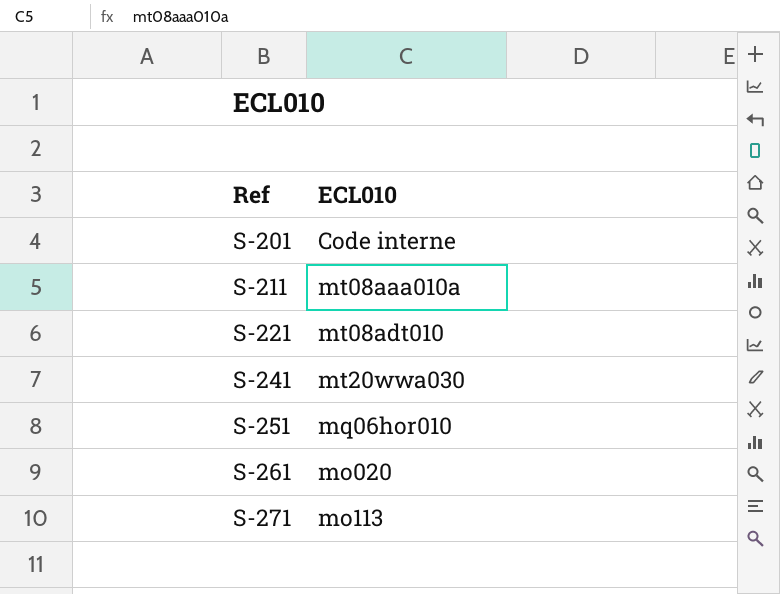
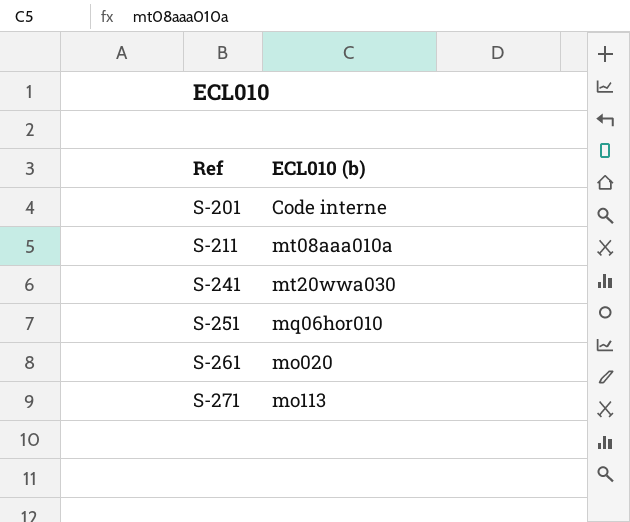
column name: ECL010 -> ECL010 (b)
row S-221: mt08adt010 -> none

